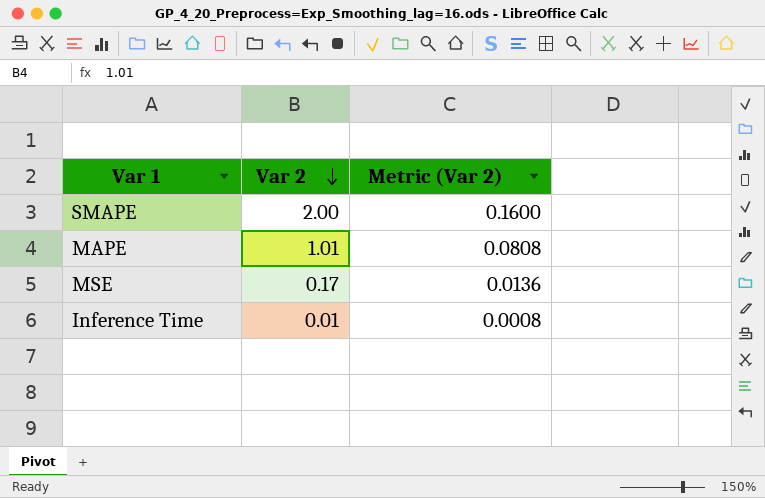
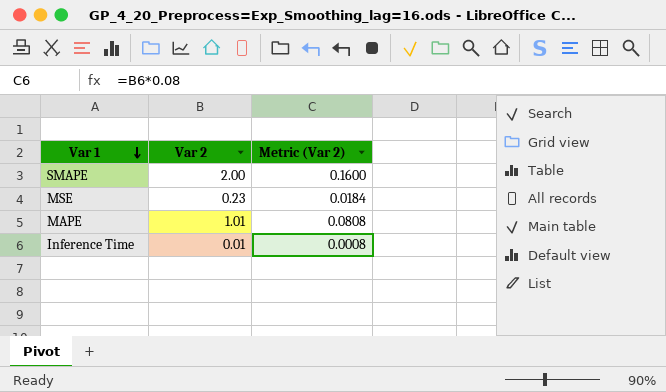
row order: Var 2 descending -> Var 1 descending
MSE | Var 2: 0.17 -> 0.23
MSE | Metric (Var 2): 0.0136 -> 0.0184

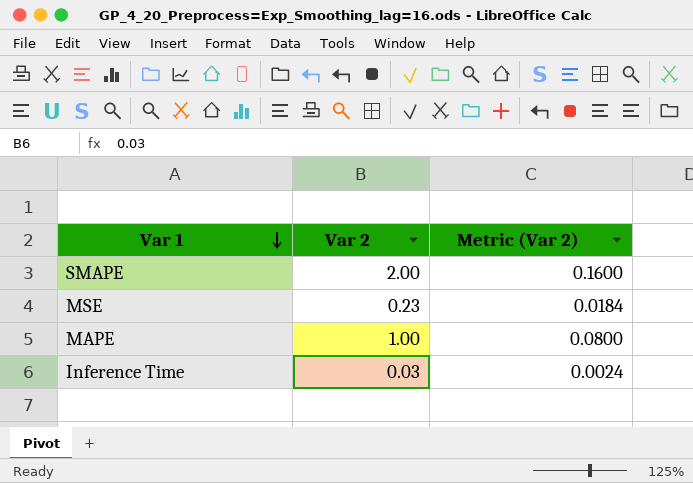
MAPE | Var 2: 1.01 -> 1.00
MAPE | Metric (Var 2): 0.0808 -> 0.0800
Inference Time | Var 2: 0.01 -> 0.03
Inference Time | Metric (Var 2): 0.0008 -> 0.0024

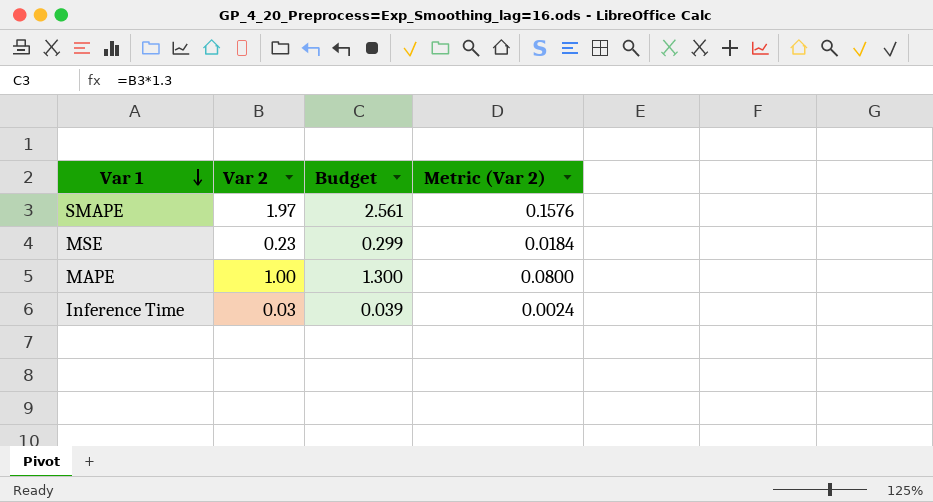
column Budget | formula: none -> [Var 2] * 1.3
SMAPE | Var 2: 2.00 -> 1.97
SMAPE | Metric (Var 2): 0.1600 -> 0.1576

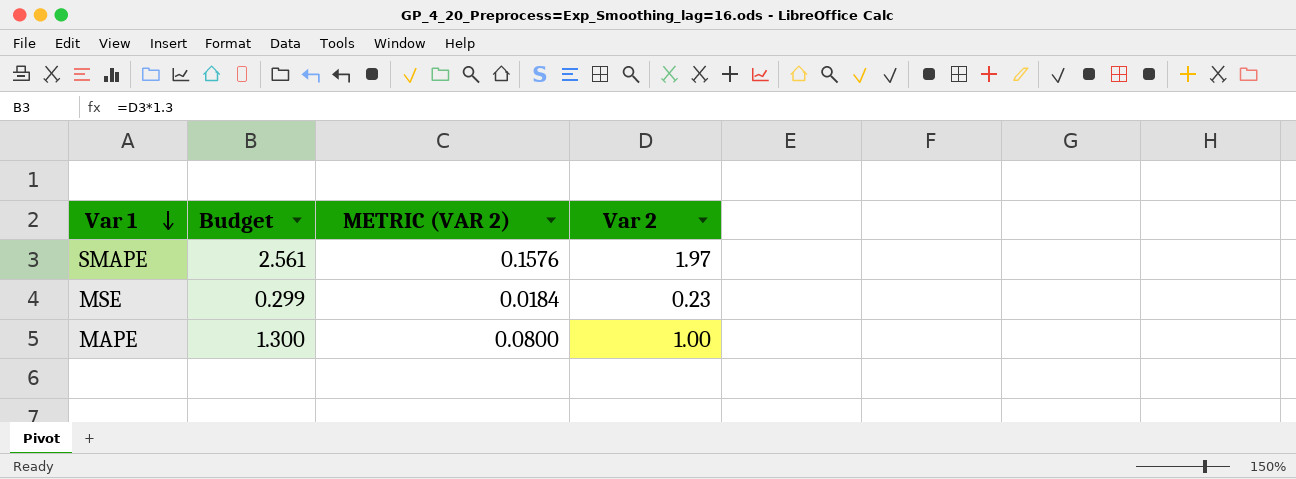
column name: Metric (Var 2) -> METRIC (VAR 2)
column Var 2 | position: 2 -> 4
row Inference Time: 0.03 | 0.039 | 0.0024 -> none

